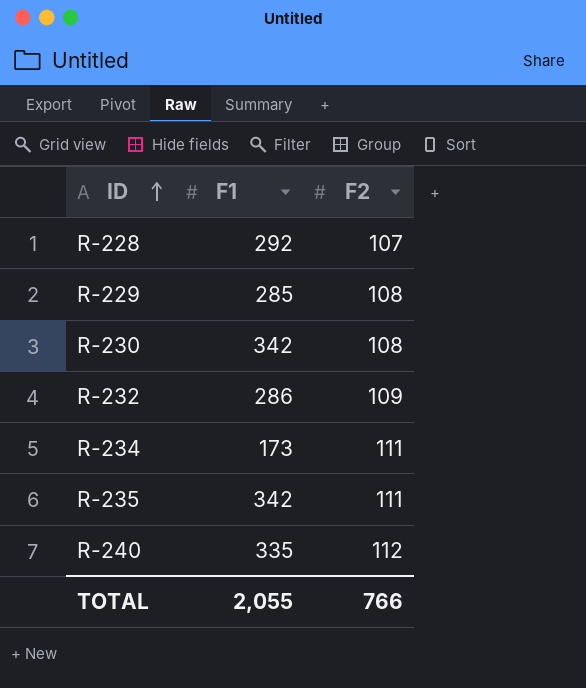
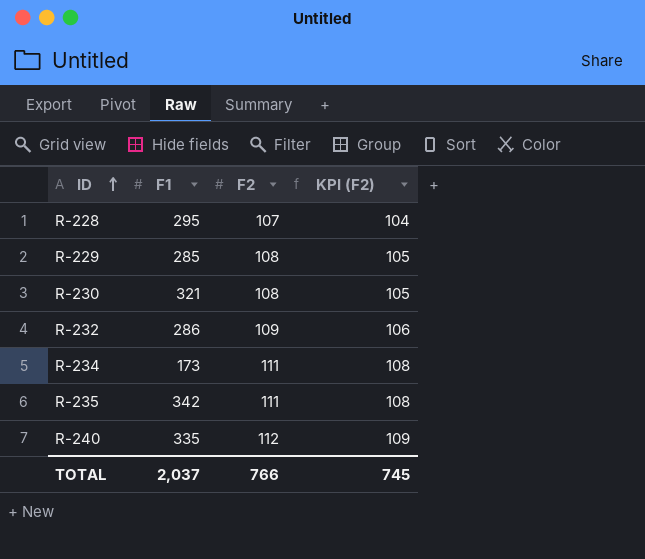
column KPI (F2) | formula: none -> [F2] - 3
R-228 | F1: 292 -> 295
R-230 | F1: 342 -> 321
TOTAL | F1: 2,055 -> 2,037

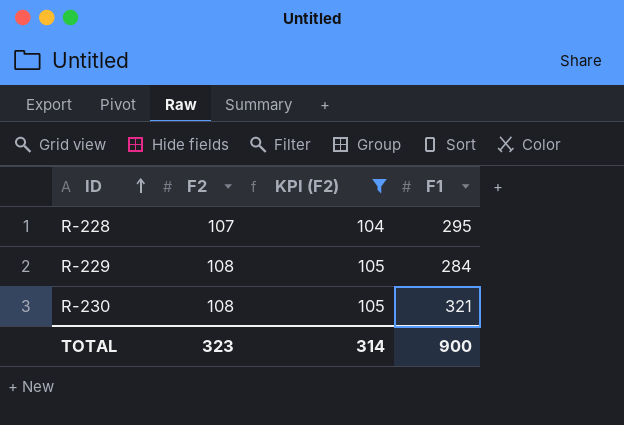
filter: none -> KPI (F2) <= 105
column F1 | position: 2 -> 4
R-229 | F1: 285 -> 284
TOTAL | F2: 766 -> 323
TOTAL | KPI (F2): 745 -> 314
TOTAL | F1: 2,037 -> 900

